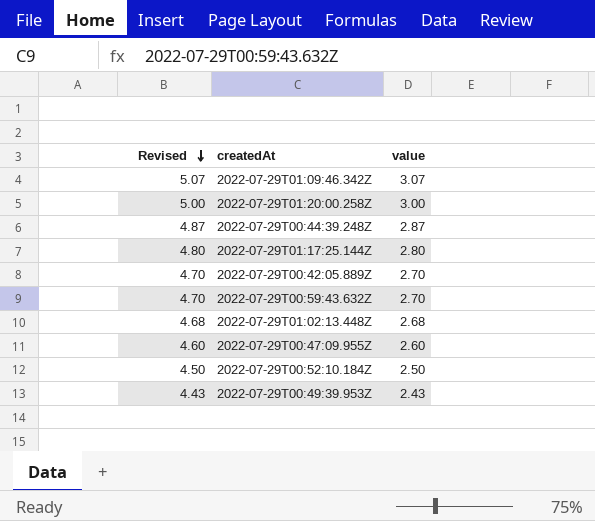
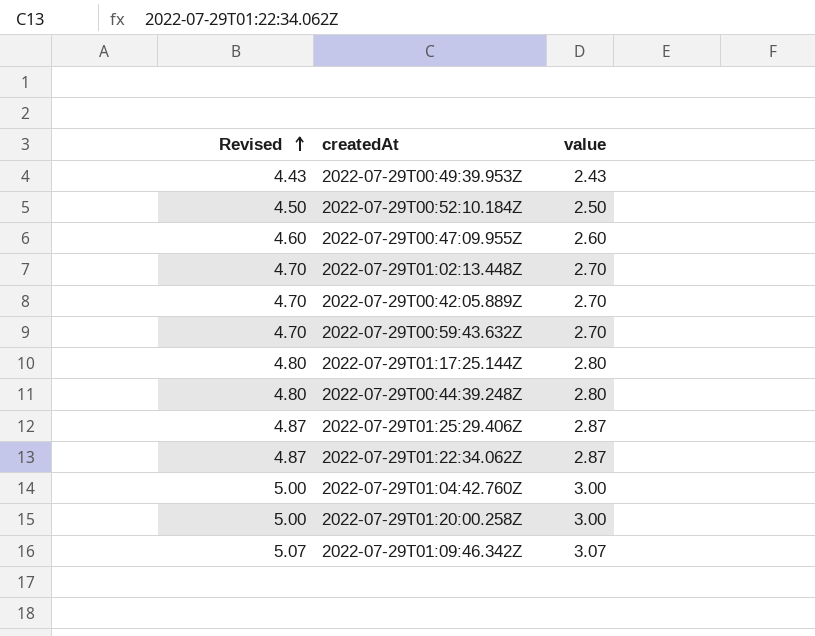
row order: Revised descending -> Revised ascending
2022-07-29T01:02:13.448Z | Revised: 4.68 -> 4.70
2022-07-29T01:02:13.448Z | value: 2.68 -> 2.70
2022-07-29T00:44:39.248Z | Revised: 4.87 -> 4.80
2022-07-29T00:44:39.248Z | value: 2.87 -> 2.80
row 2022-07-29T01:25:29.406Z: none -> 4.87 | 2.87
row 2022-07-29T01:22:34.062Z: none -> 4.87 | 2.87
row 2022-07-29T01:04:42.760Z: none -> 5.00 | 3.00

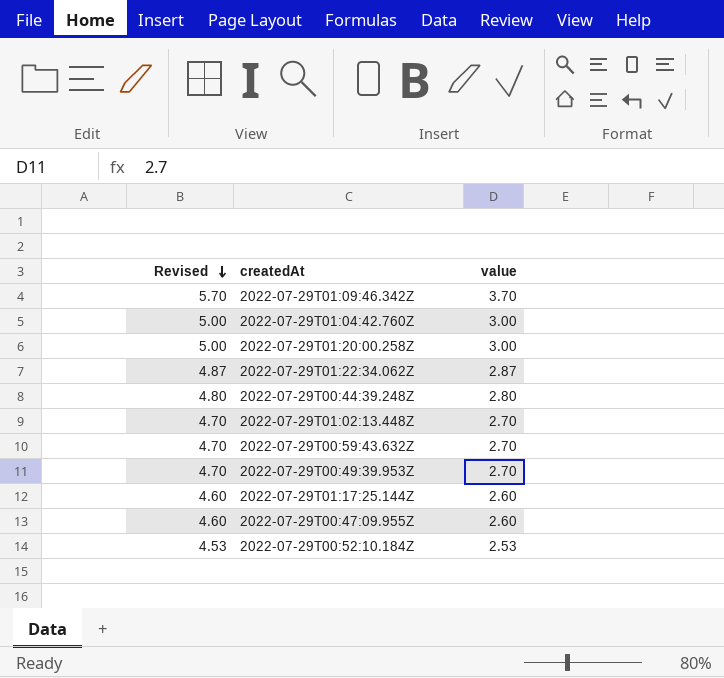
row order: Revised ascending -> Revised descending
row 2022-07-29T00:42:05.889Z: 4.70 | 2.70 -> none
row 2022-07-29T01:25:29.406Z: 4.87 | 2.87 -> none
2022-07-29T01:09:46.342Z | Revised: 5.07 -> 5.70
2022-07-29T01:09:46.342Z | value: 3.07 -> 3.70
2022-07-29T00:49:39.953Z | Revised: 4.43 -> 4.70
2022-07-29T00:49:39.953Z | value: 2.43 -> 2.70
2022-07-29T01:17:25.144Z | Revised: 4.80 -> 4.60
2022-07-29T01:17:25.144Z | value: 2.80 -> 2.60
2022-07-29T00:52:10.184Z | Revised: 4.50 -> 4.53
2022-07-29T00:52:10.184Z | value: 2.50 -> 2.53

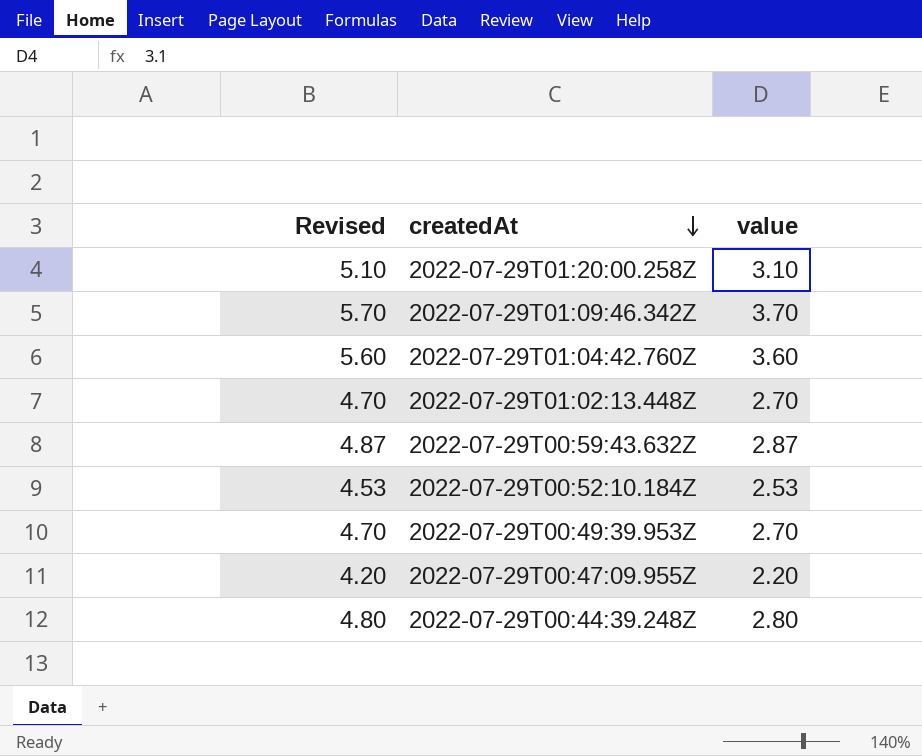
row order: Revised descending -> createdAt descending
row 2022-07-29T01:22:34.062Z: 4.87 | 2.87 -> none
row 2022-07-29T01:17:25.144Z: 4.60 | 2.60 -> none
2022-07-29T01:20:00.258Z | Revised: 5.00 -> 5.10
2022-07-29T01:20:00.258Z | value: 3.00 -> 3.10
2022-07-29T01:04:42.760Z | Revised: 5.00 -> 5.60
2022-07-29T01:04:42.760Z | value: 3.00 -> 3.60
2022-07-29T00:59:43.632Z | Revised: 4.70 -> 4.87
2022-07-29T00:59:43.632Z | value: 2.70 -> 2.87
2022-07-29T00:47:09.955Z | Revised: 4.60 -> 4.20
2022-07-29T00:47:09.955Z | value: 2.60 -> 2.20

